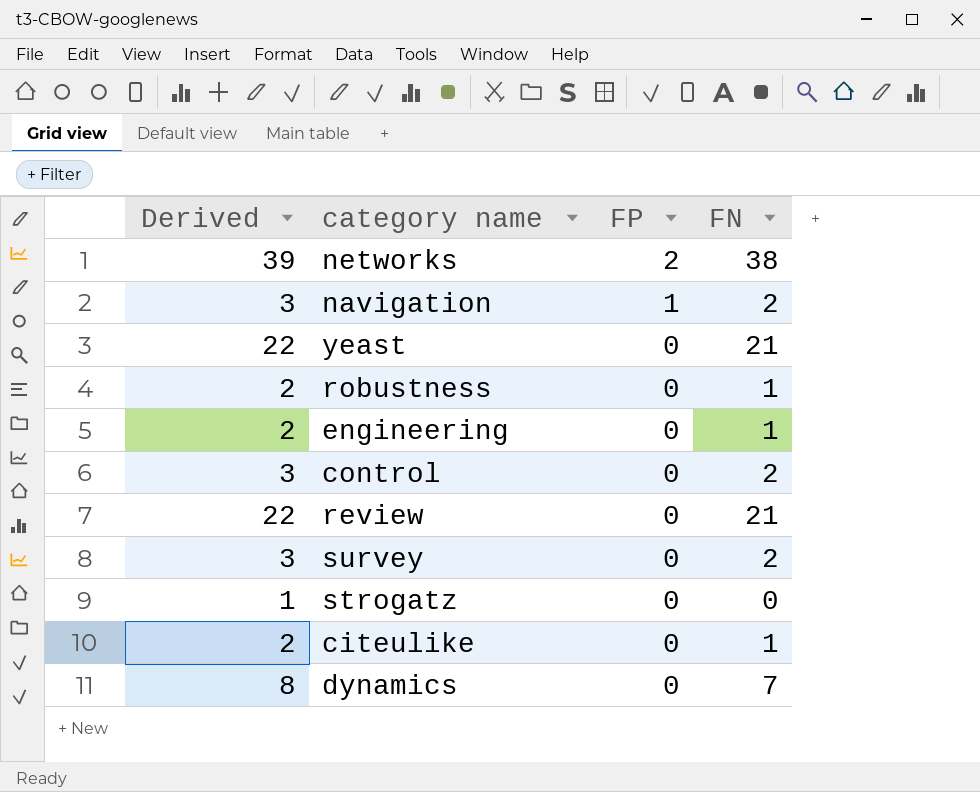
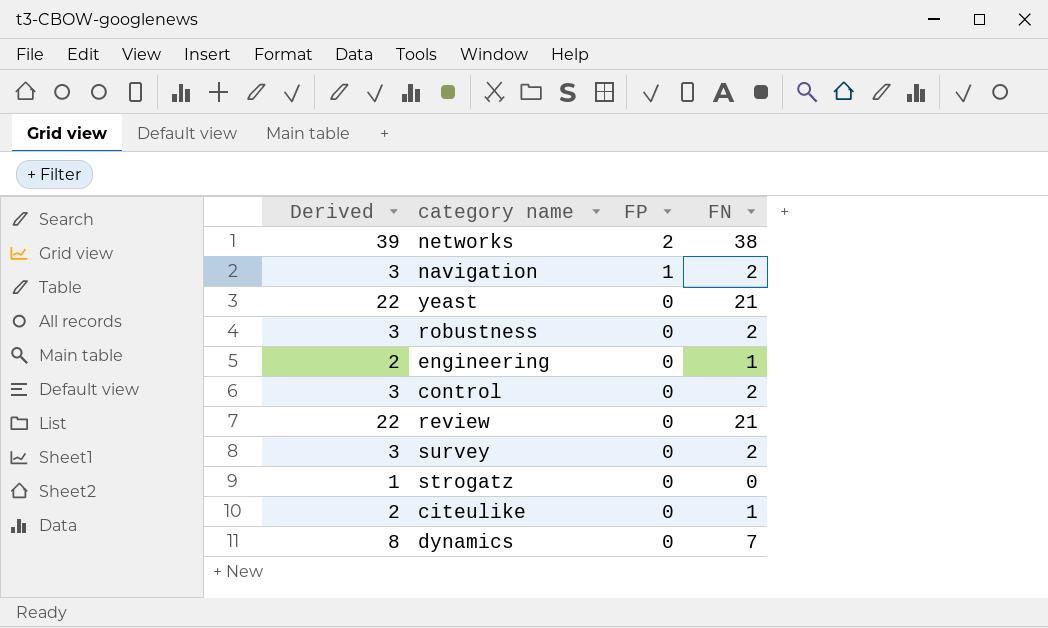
robustness | Derived: 2 -> 3
robustness | FN: 1 -> 2

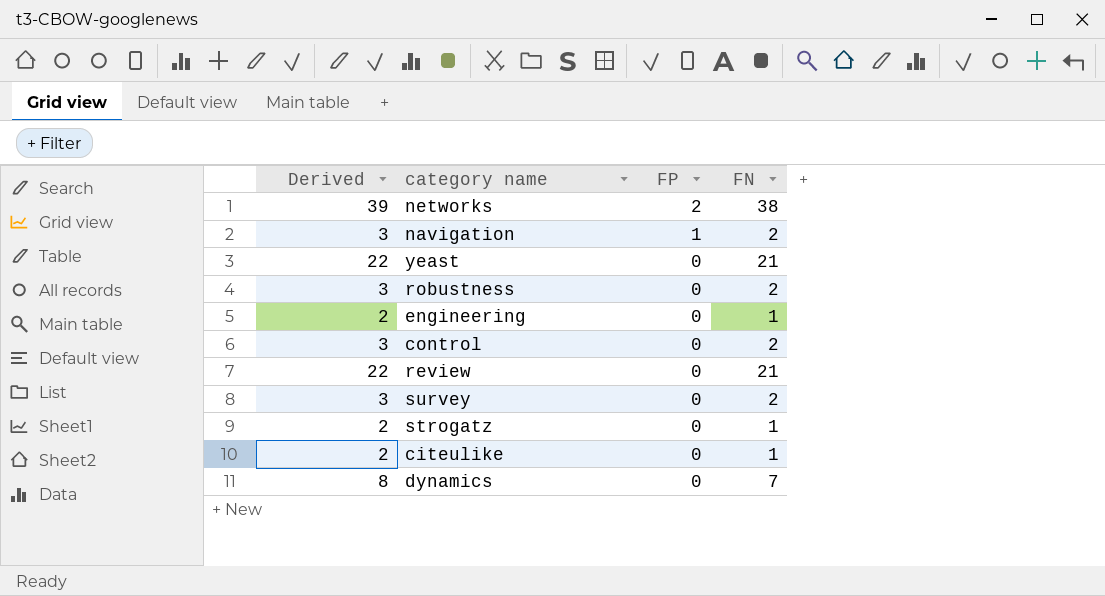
strogatz | Derived: 1 -> 2
strogatz | FN: 0 -> 1

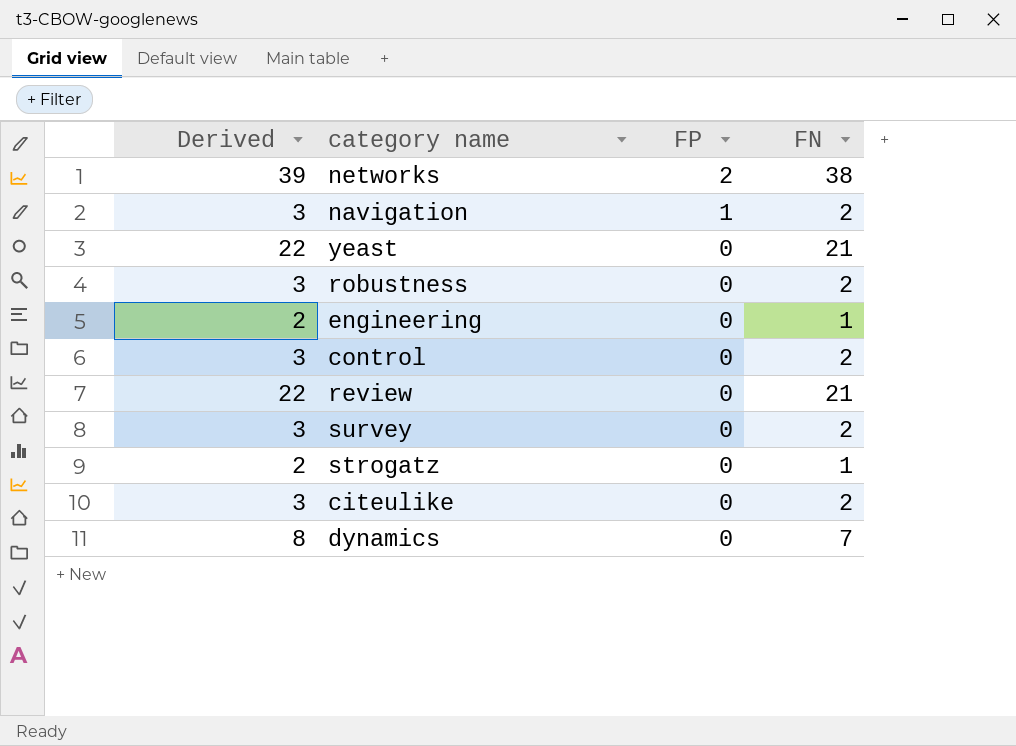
citeulike | Derived: 2 -> 3
citeulike | FN: 1 -> 2

